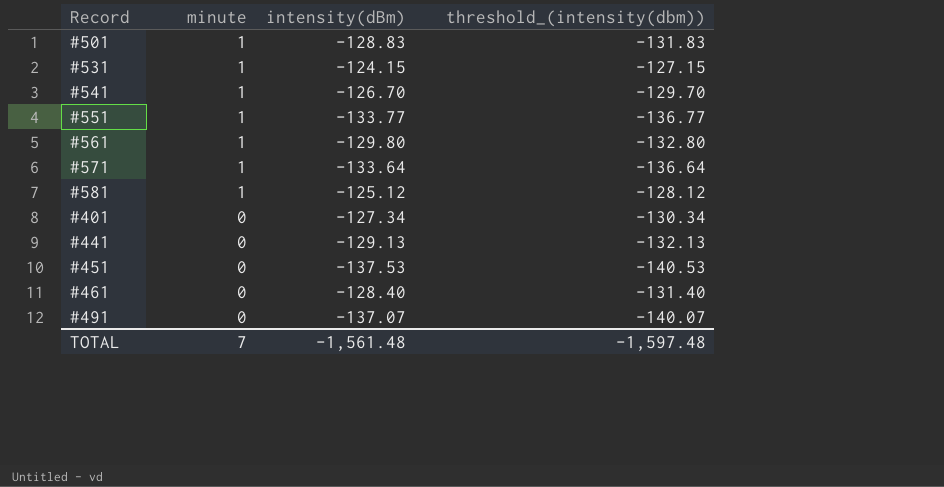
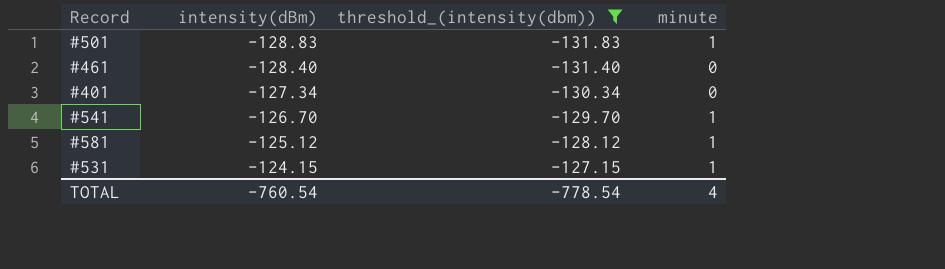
filter: none -> threshold_(intensity(dbm)) >= -131.83
row order: minute descending -> intensity(dBm) ascending
column minute | position: 2 -> 4
TOTAL | intensity(dBm): -1,561.48 -> -760.54
TOTAL | threshold_(intensity(dbm)): -1,597.48 -> -778.54
TOTAL | minute: 7 -> 4

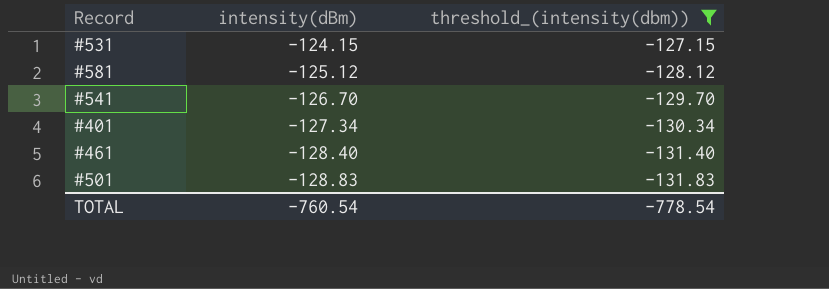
row order: intensity(dBm) ascending -> intensity(dBm) descending
column minute | position: 4 -> none

